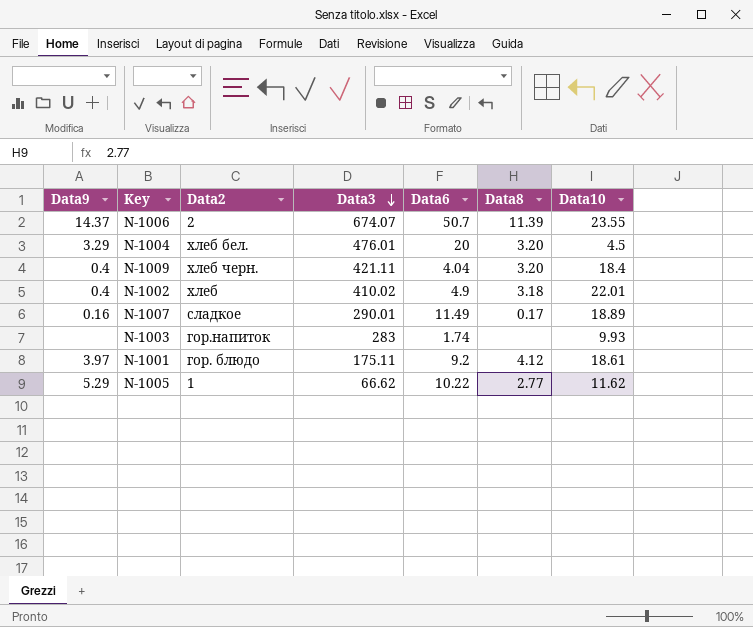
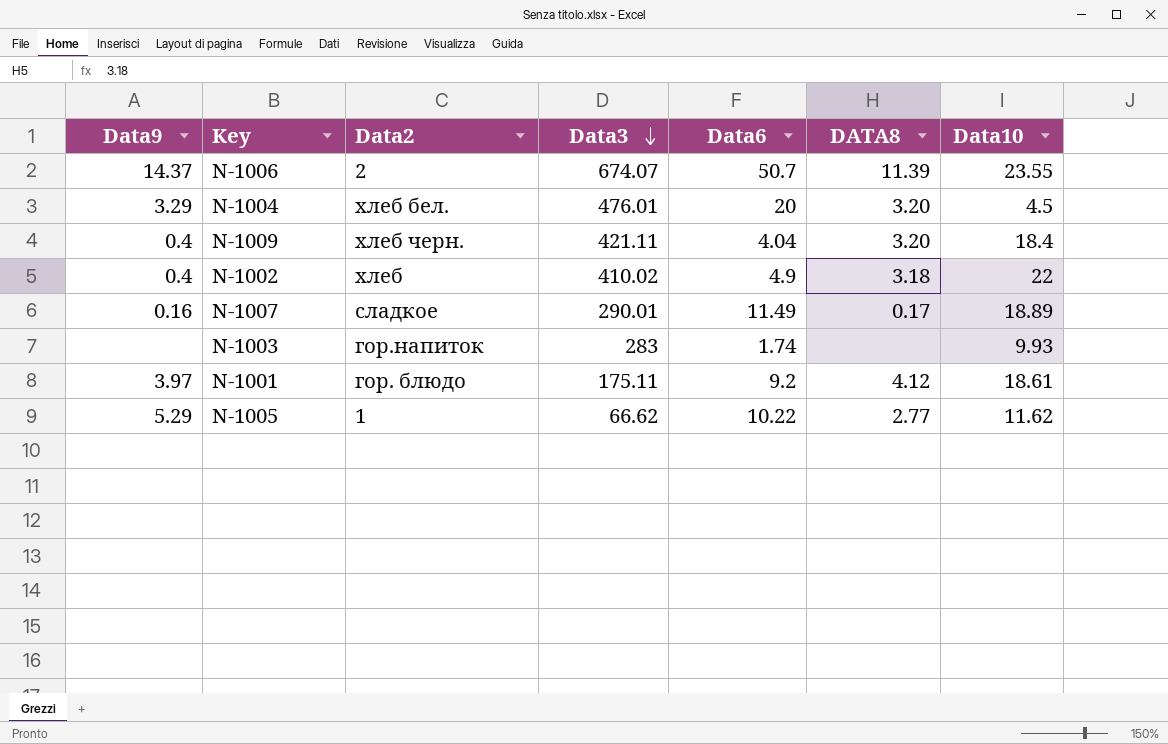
column name: Data8 -> DATA8
N-1002 | Data10: 22.01 -> 22

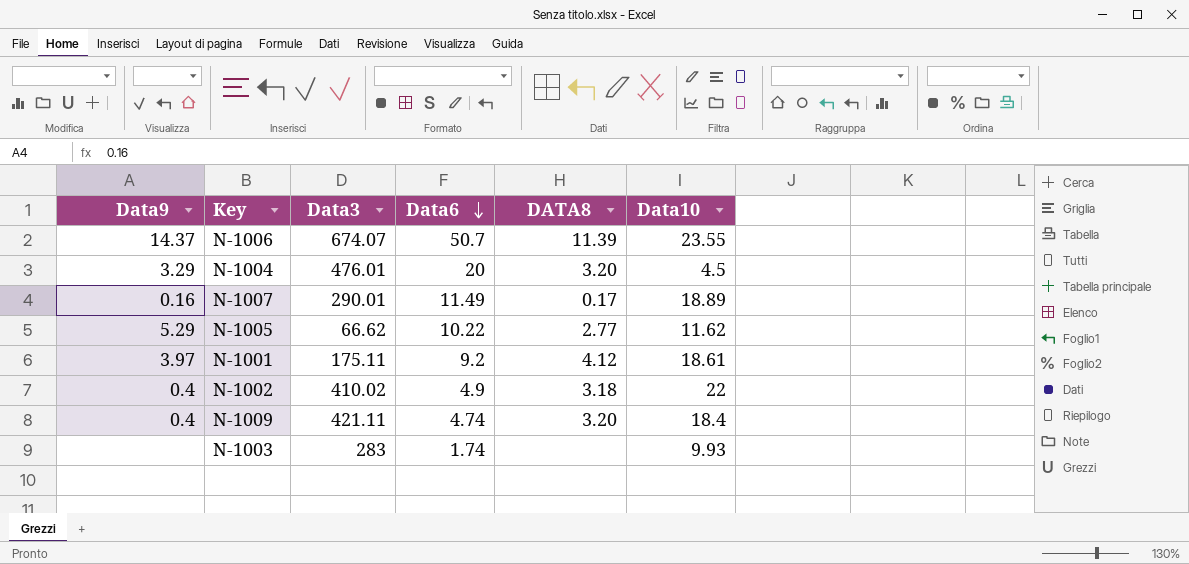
row order: Data3 descending -> Data6 descending
column Data2 | position: 3 -> none
N-1009 | Data6: 4.04 -> 4.74

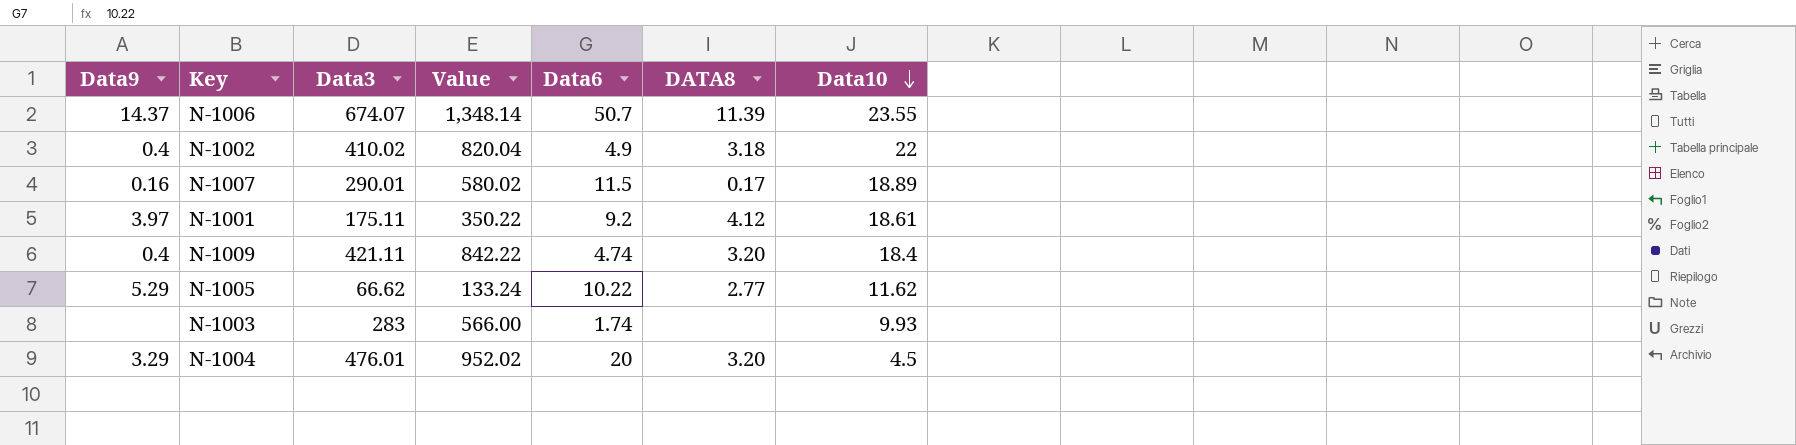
row order: Data6 descending -> Data10 descending
column Value | formula: none -> [Data3] * 2
N-1007 | Data6: 11.49 -> 11.5

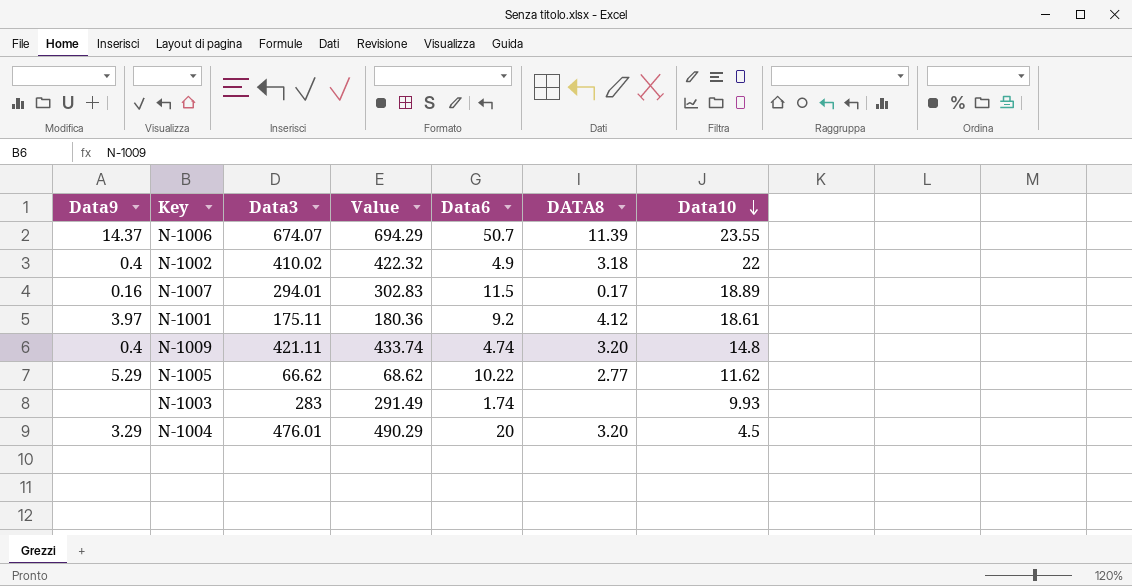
column Value | formula: [Data3] * 2 -> [Data3] * 1.03
N-1007 | Data3: 290.01 -> 294.01
N-1009 | Data10: 18.4 -> 14.8

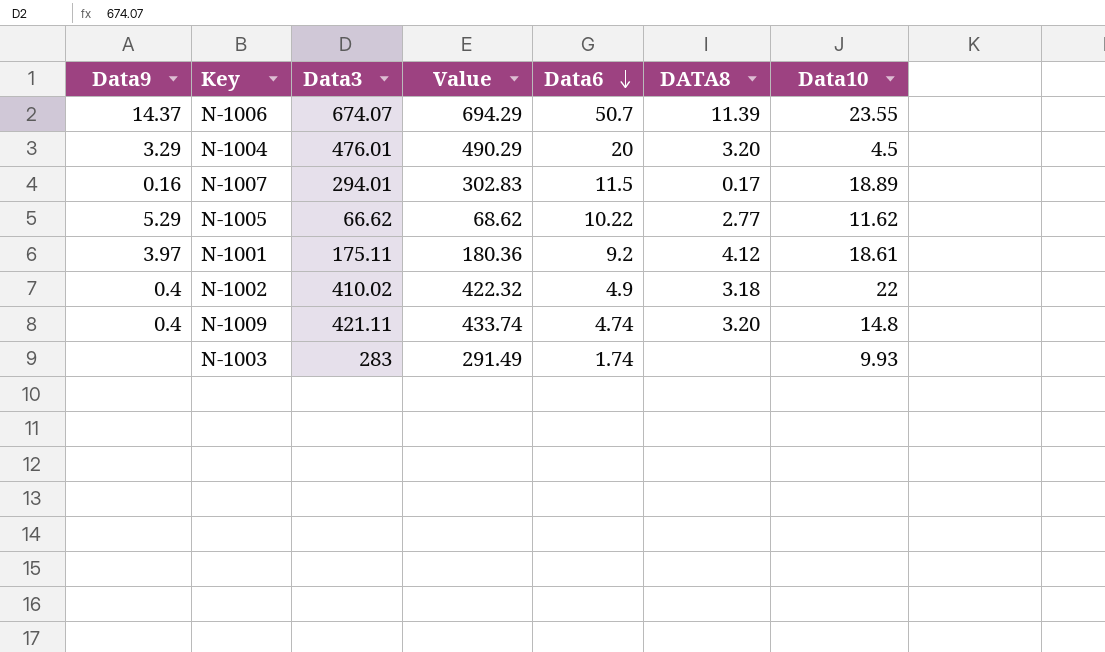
row order: Data10 descending -> Data6 descending

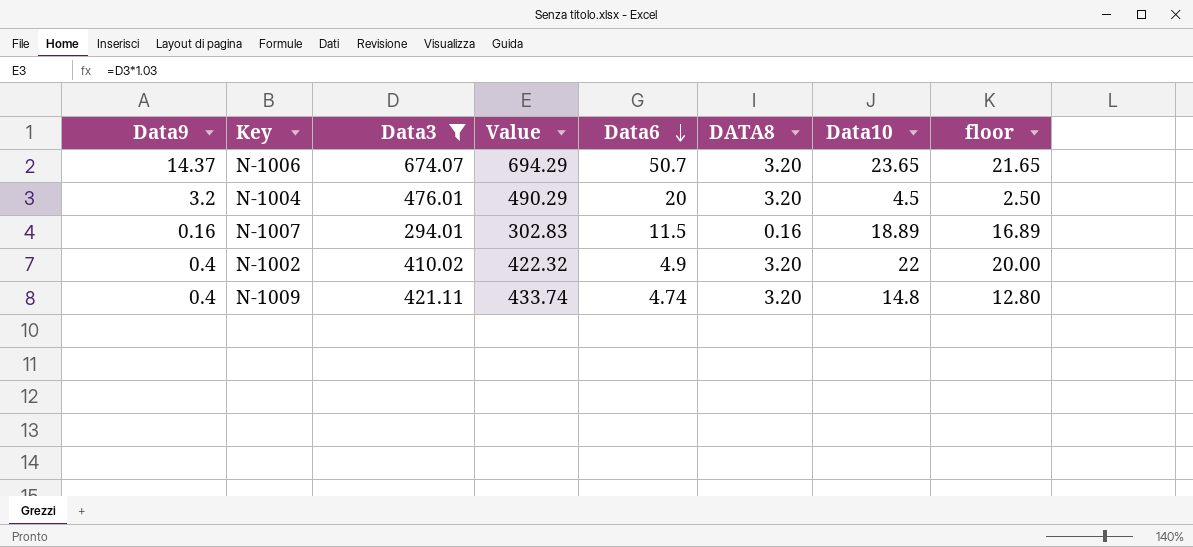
filter: none -> Data3 >= 294.01
column floor | formula: none -> [Data10] - 2
N-1006 | DATA8: 11.39 -> 3.20
N-1006 | Data10: 23.55 -> 23.65
N-1004 | Data9: 3.29 -> 3.2
N-1007 | DATA8: 0.17 -> 0.16
N-1002 | DATA8: 3.18 -> 3.20

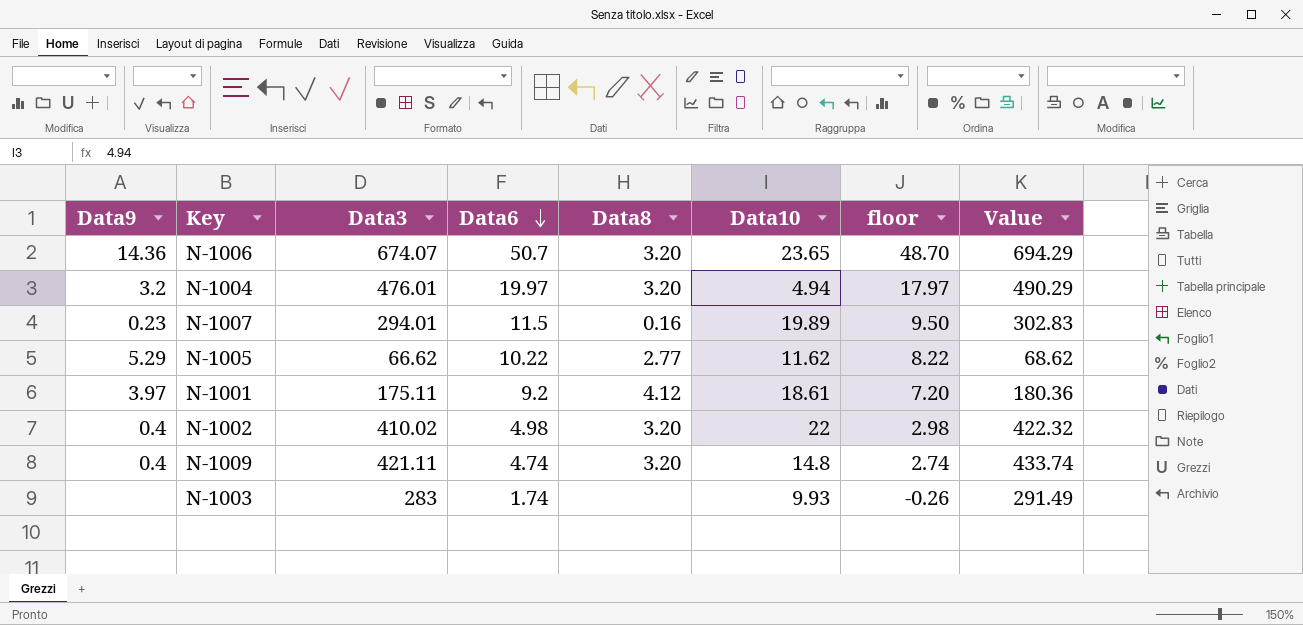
filter: Data3 >= 294.01 -> none
column name: DATA8 -> Data8
column floor | formula: [Data10] - 2 -> [Data6] - 2
column Value | position: 4 -> 8
N-1006 | Data9: 14.37 -> 14.36
N-1004 | Data6: 20 -> 19.97
N-1004 | Data10: 4.5 -> 4.94
N-1007 | Data9: 0.16 -> 0.23
N-1007 | Data10: 18.89 -> 19.89
N-1002 | Data6: 4.9 -> 4.98

